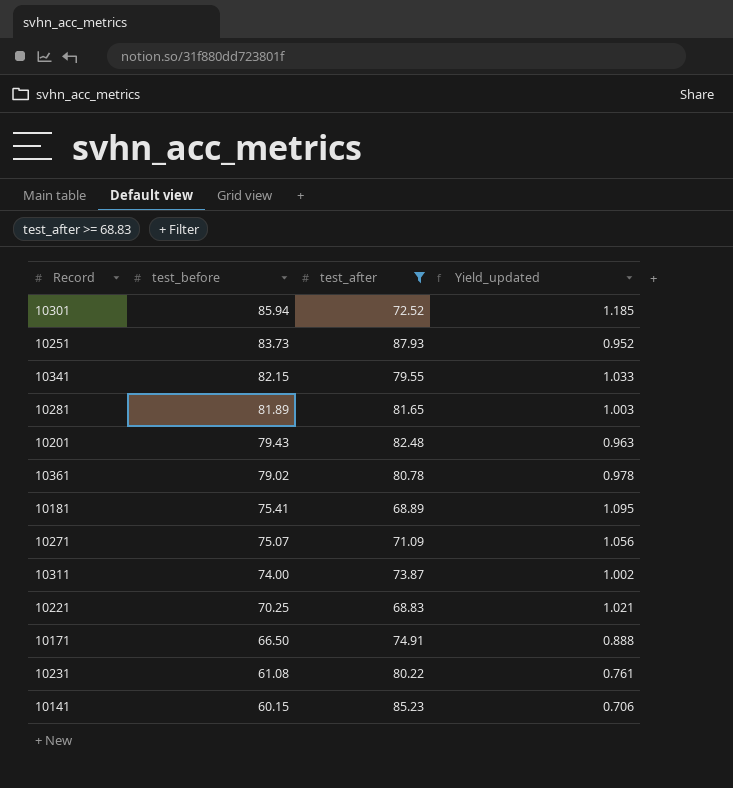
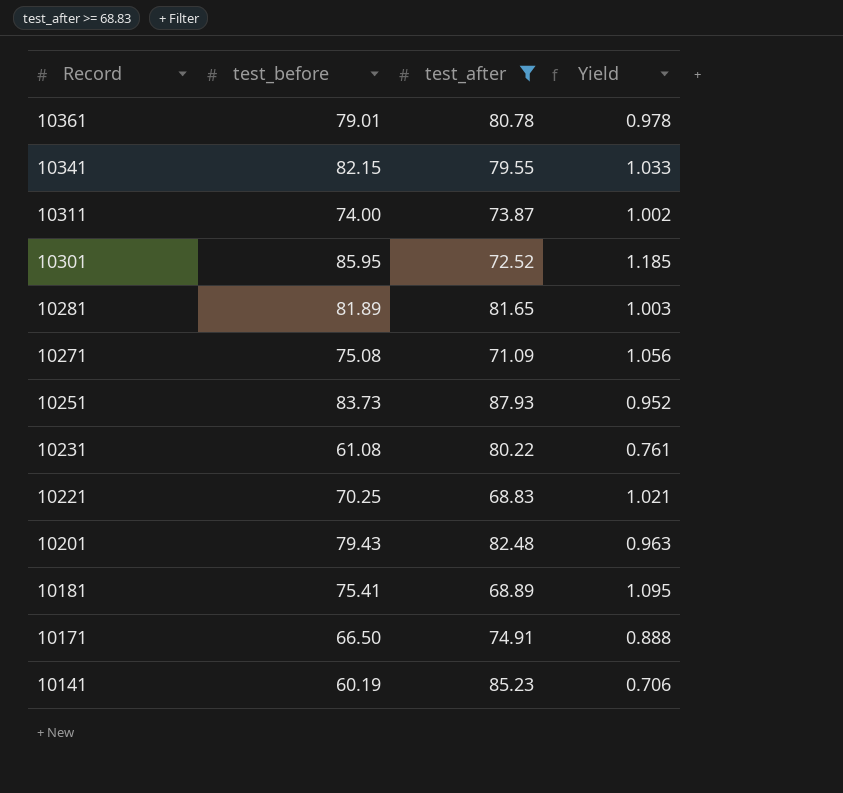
row order: test_before descending -> Record descending
column name: Yield_updated -> Yield
10361 | test_before: 79.02 -> 79.01
10301 | test_before: 85.94 -> 85.95
10271 | test_before: 75.07 -> 75.08
10141 | test_before: 60.15 -> 60.19

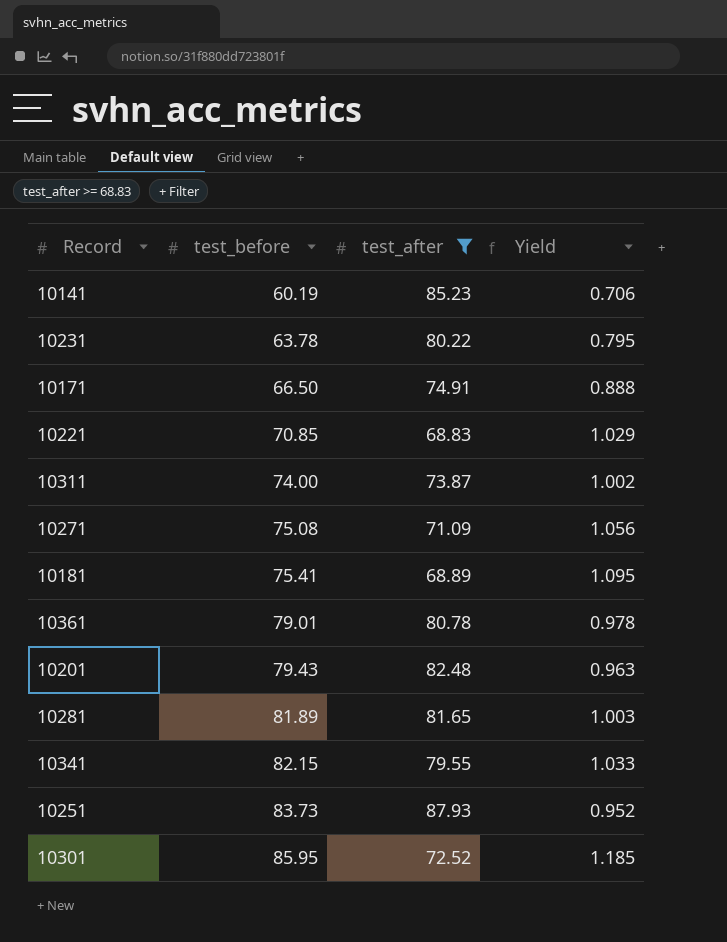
row order: Record descending -> test_before ascending
10231 | test_before: 61.08 -> 63.78
10231 | Yield: 0.761 -> 0.795
10221 | test_before: 70.25 -> 70.85
10221 | Yield: 1.021 -> 1.029

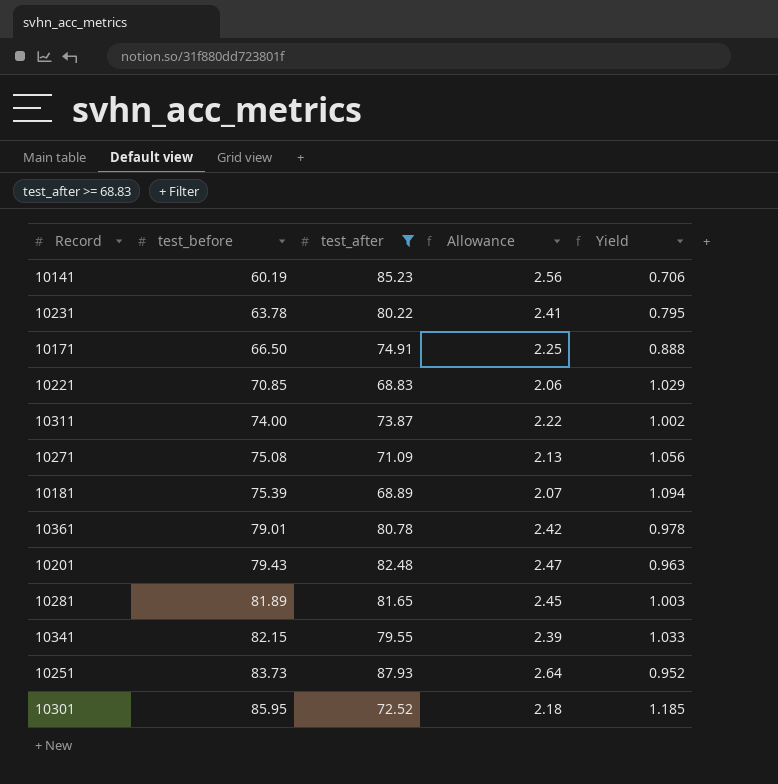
column Allowance | formula: none -> [test_after] * 0.03
10181 | test_before: 75.41 -> 75.39
10181 | Yield: 1.095 -> 1.094

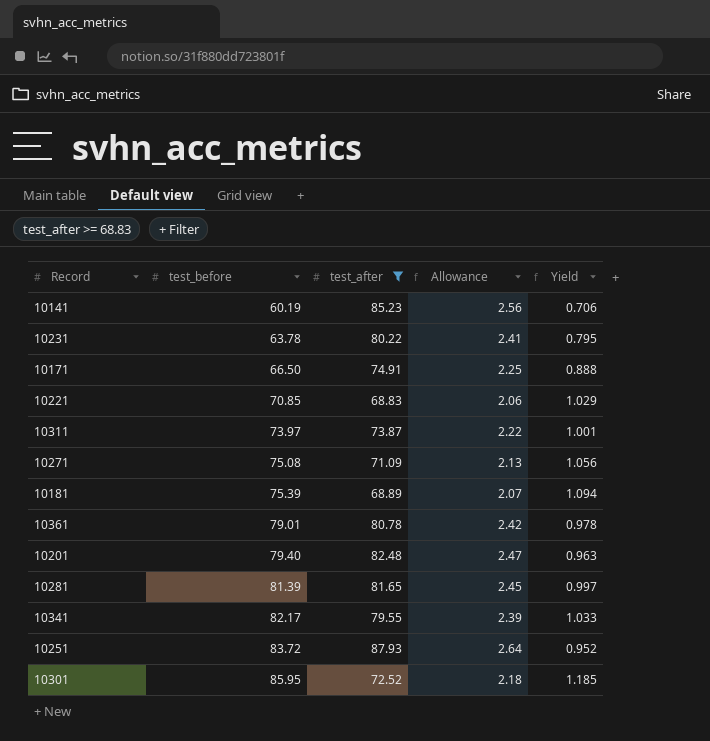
10311 | test_before: 74.00 -> 73.97
10311 | Yield: 1.002 -> 1.001
10201 | test_before: 79.43 -> 79.40
10281 | test_before: 81.89 -> 81.39
10281 | Yield: 1.003 -> 0.997
10341 | test_before: 82.15 -> 82.17
10251 | test_before: 83.73 -> 83.72

